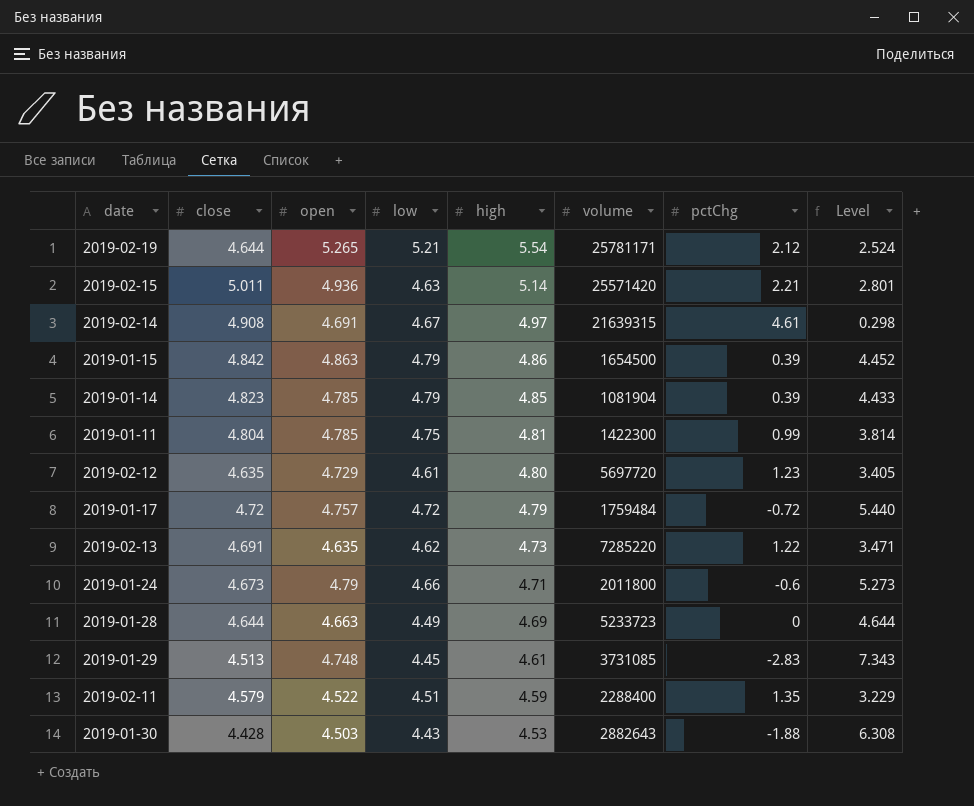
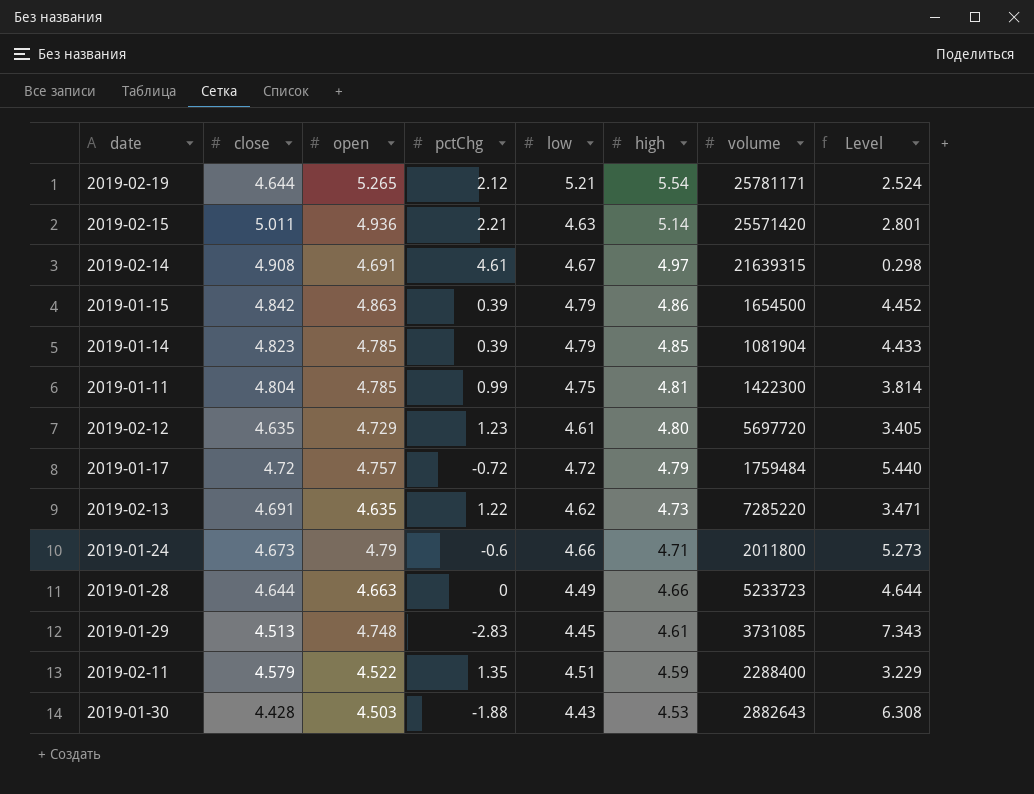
column pctChg | position: 7 -> 4
2019-01-28 | high: 4.69 -> 4.66

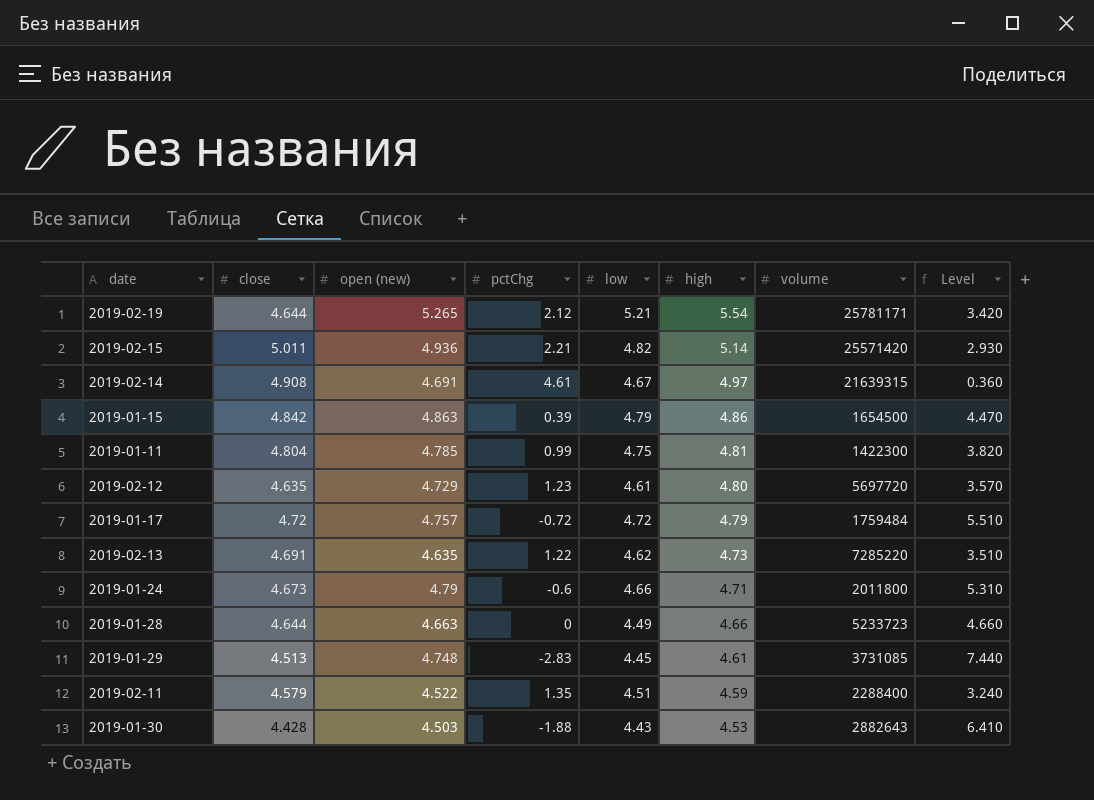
column name: open -> open (new)
column Level | formula: [close] - [pctChg] -> [high] - [pctChg]
row 2019-01-14: 4.823 | 4.785 | 0.39 | 4.79 | 4.85 | 1081904 | 4.433 -> none
2019-02-15 | low: 4.63 -> 4.82

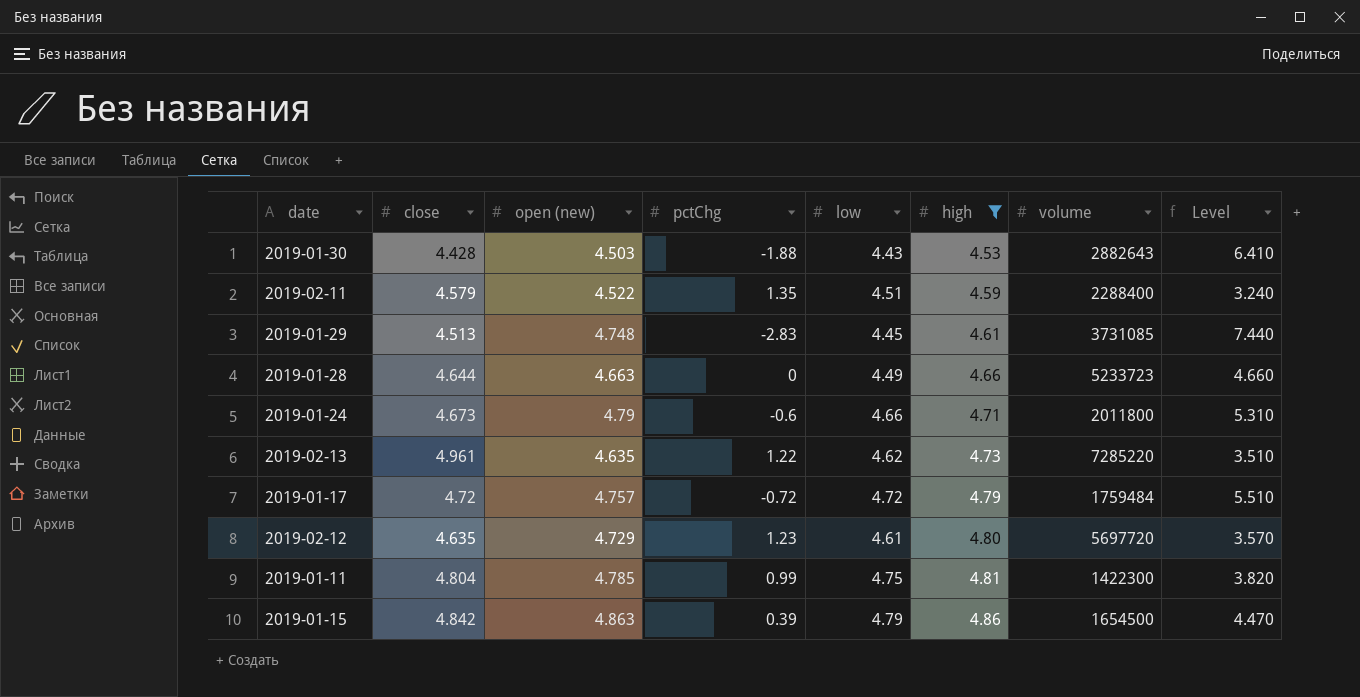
filter: none -> high <= 4.86
row order: high descending -> high ascending
2019-02-13 | close: 4.691 -> 4.961

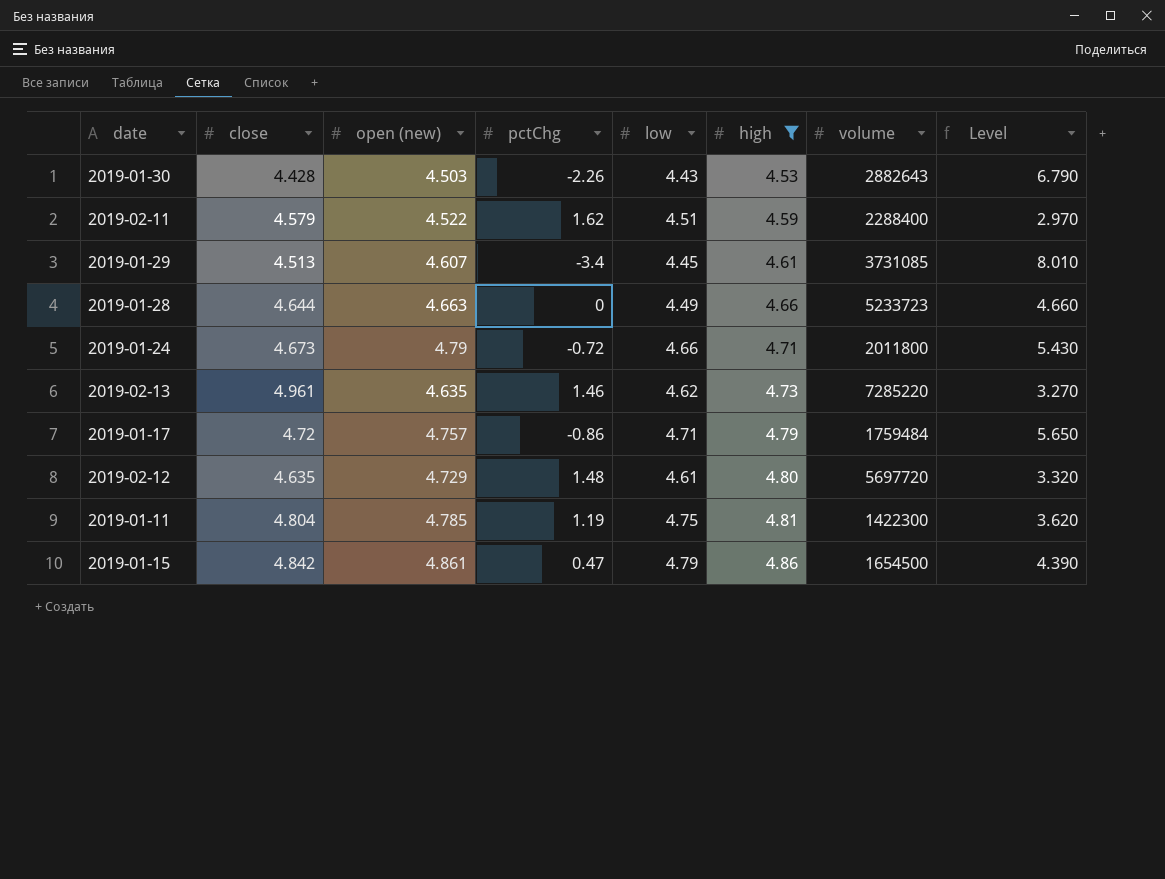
2019-01-30 | pctChg: -1.88 -> -2.26
2019-01-30 | Level: 6.410 -> 6.790
2019-02-11 | pctChg: 1.35 -> 1.62
2019-02-11 | Level: 3.240 -> 2.970
2019-01-29 | open (new): 4.748 -> 4.607
2019-01-29 | pctChg: -2.83 -> -3.4
2019-01-29 | Level: 7.440 -> 8.010
2019-01-24 | pctChg: -0.6 -> -0.72
2019-01-24 | Level: 5.310 -> 5.430
2019-02-13 | pctChg: 1.22 -> 1.46
2019-02-13 | Level: 3.510 -> 3.270
2019-01-17 | pctChg: -0.72 -> -0.86
2019-01-17 | low: 4.72 -> 4.71
2019-01-17 | Level: 5.510 -> 5.650
2019-02-12 | pctChg: 1.23 -> 1.48
2019-02-12 | Level: 3.570 -> 3.320
2019-01-11 | pctChg: 0.99 -> 1.19
2019-01-11 | Level: 3.820 -> 3.620
2019-01-15 | open (new): 4.863 -> 4.861
2019-01-15 | pctChg: 0.39 -> 0.47
2019-01-15 | Level: 4.470 -> 4.390

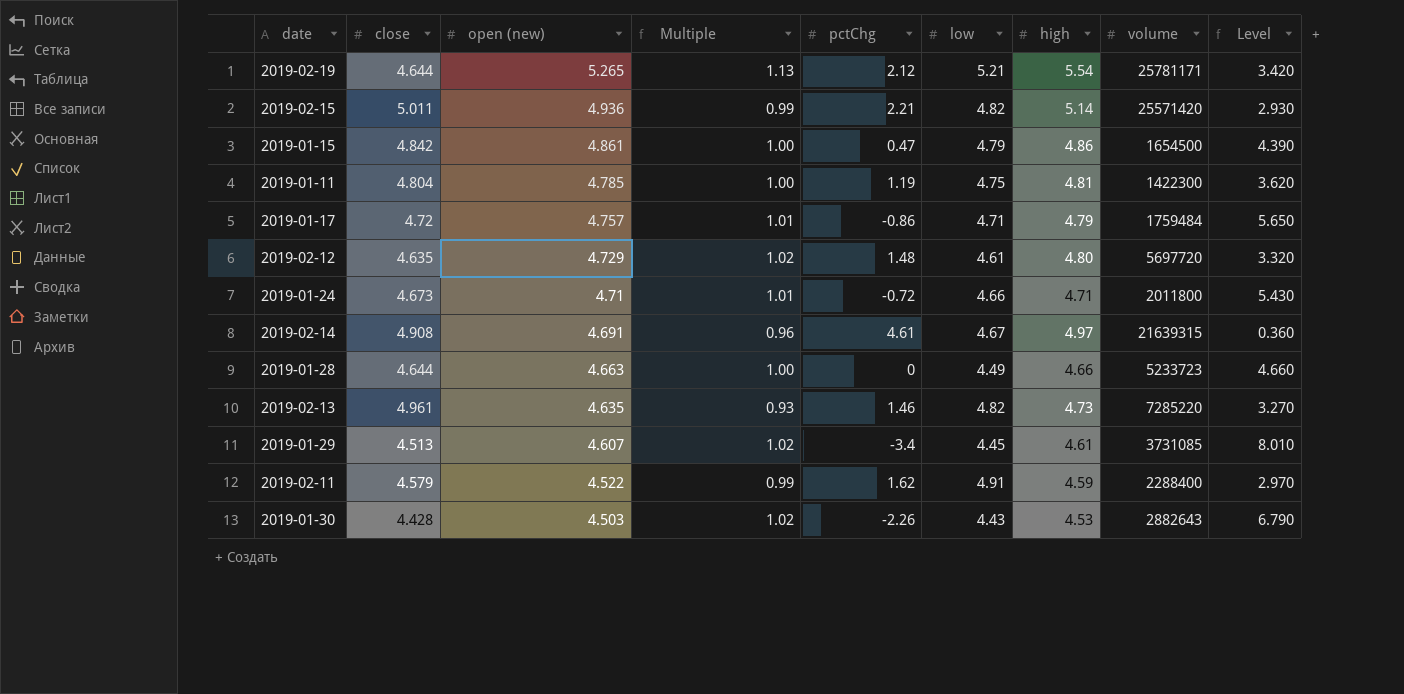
filter: high <= 4.86 -> none
row order: high ascending -> open (new) descending
column Multiple | formula: none -> [open (new)] / [close]
2019-01-24 | open (new): 4.79 -> 4.71
2019-02-13 | low: 4.62 -> 4.82
2019-02-11 | low: 4.51 -> 4.91

